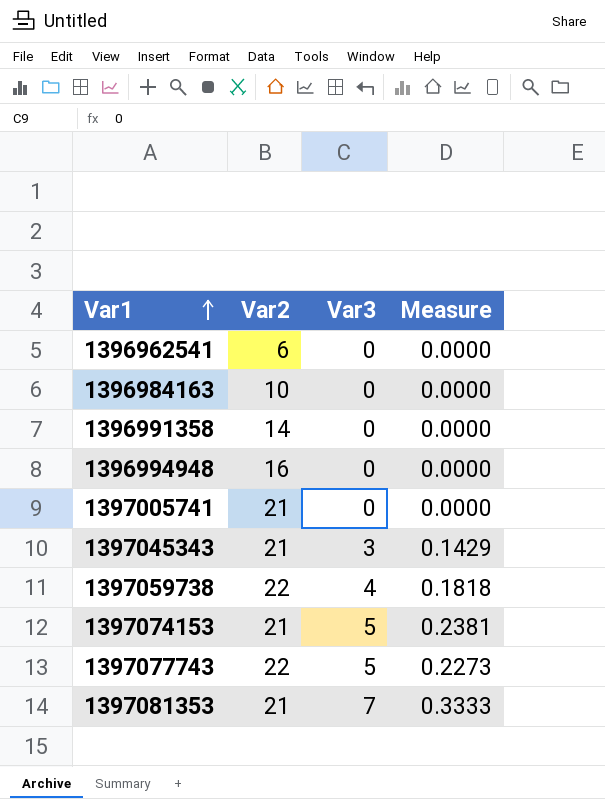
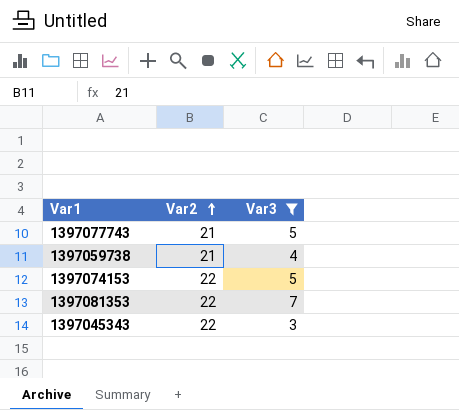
filter: none -> Var3 != 0
row order: Var1 ascending -> Var2 ascending
column Measure | formula: [Var3] / [Var2] -> none
1397077743 | Var2: 22 -> 21
1397059738 | Var2: 22 -> 21
1397074153 | Var2: 21 -> 22
1397081353 | Var2: 21 -> 22
1397045343 | Var2: 21 -> 22

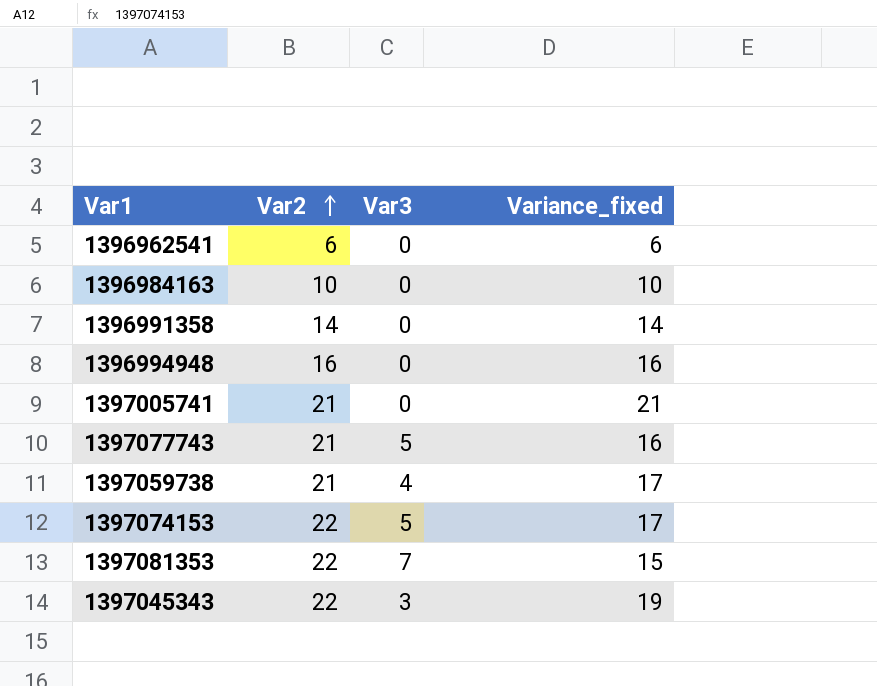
filter: Var3 != 0 -> none
column Variance_fixed | formula: none -> [Var2] - [Var3]

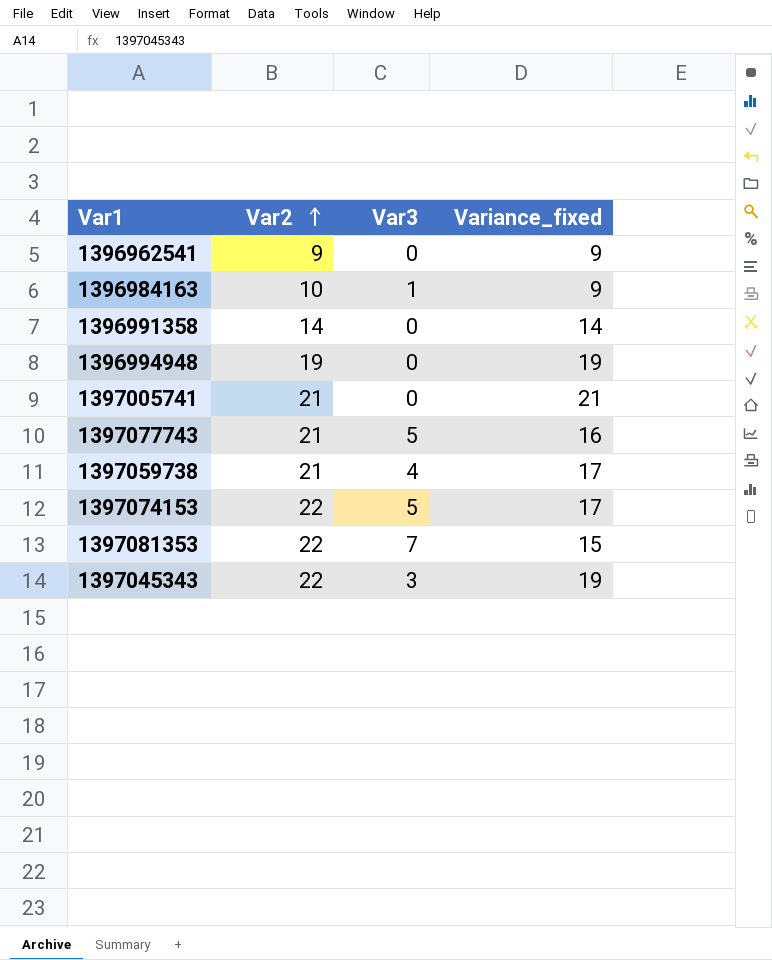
1396962541 | Var2: 6 -> 9
1396962541 | Variance_fixed: 6 -> 9
1396984163 | Var3: 0 -> 1
1396984163 | Variance_fixed: 10 -> 9
1396994948 | Var2: 16 -> 19
1396994948 | Variance_fixed: 16 -> 19

